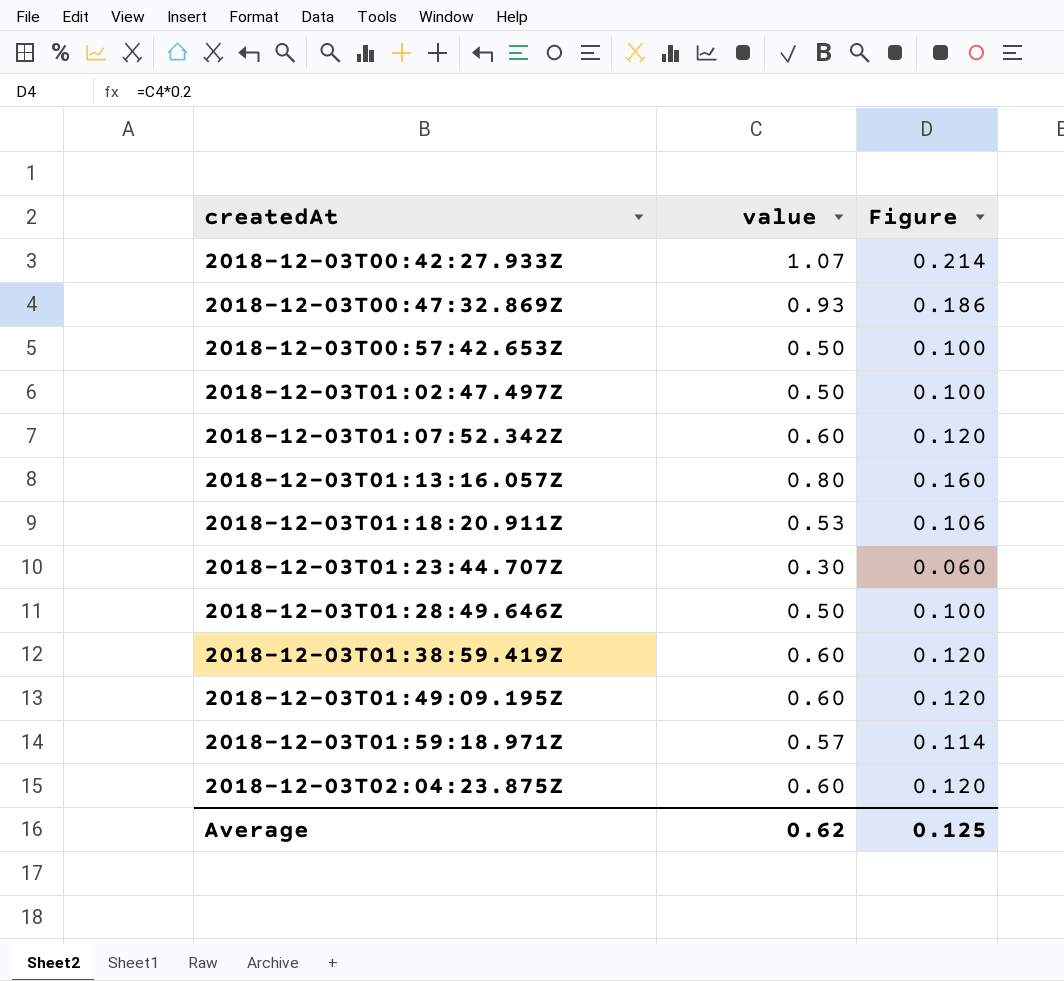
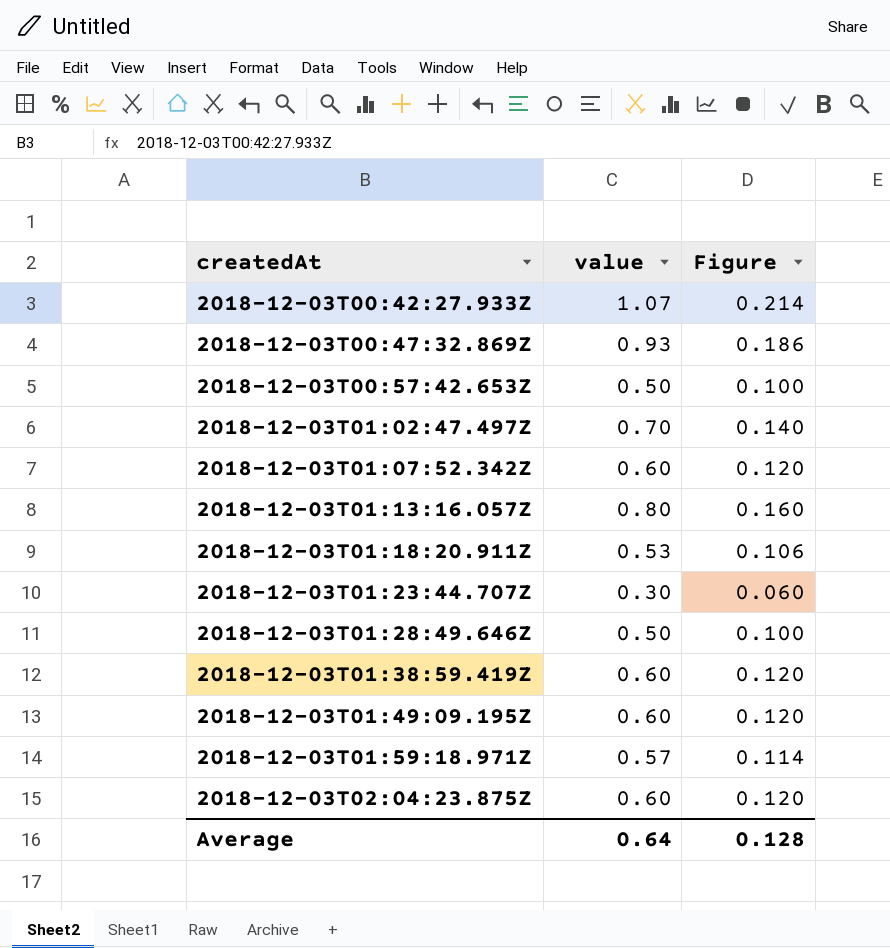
2018-12-03T01:02:47.497Z | value: 0.50 -> 0.70
2018-12-03T01:02:47.497Z | Figure: 0.100 -> 0.140
Average | value: 0.62 -> 0.64
Average | Figure: 0.125 -> 0.128

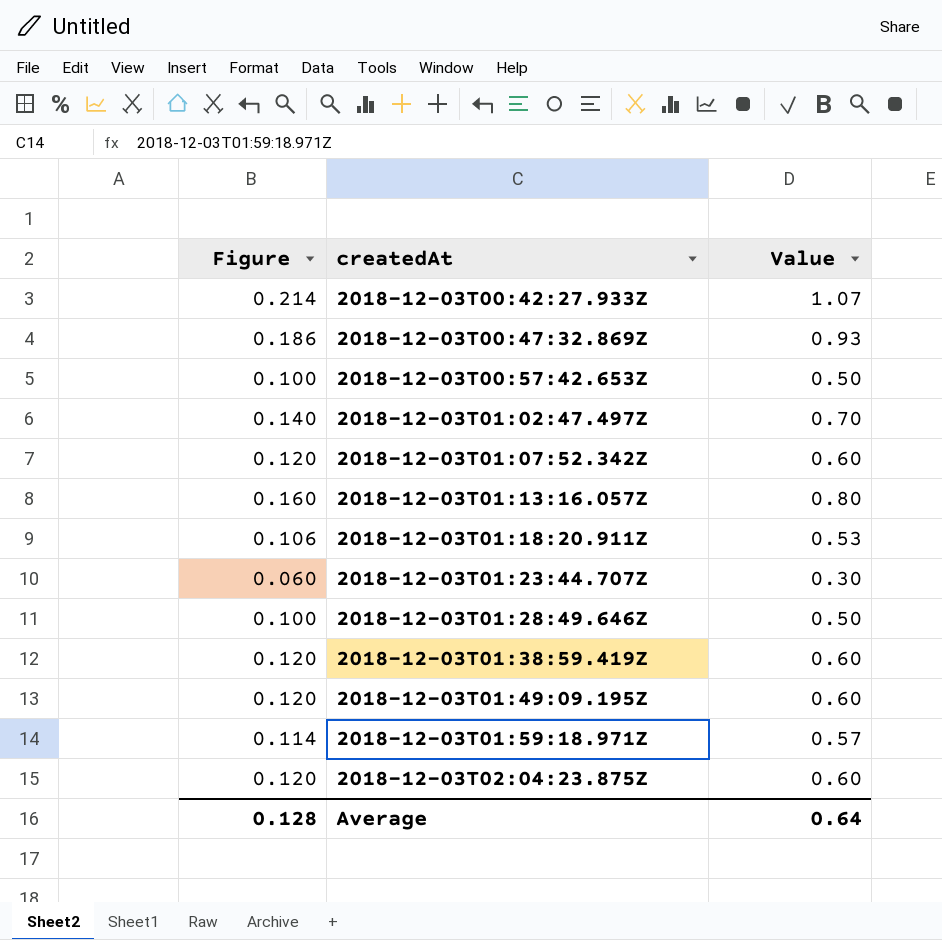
column Figure | position: 3 -> 1
column name: value -> Value

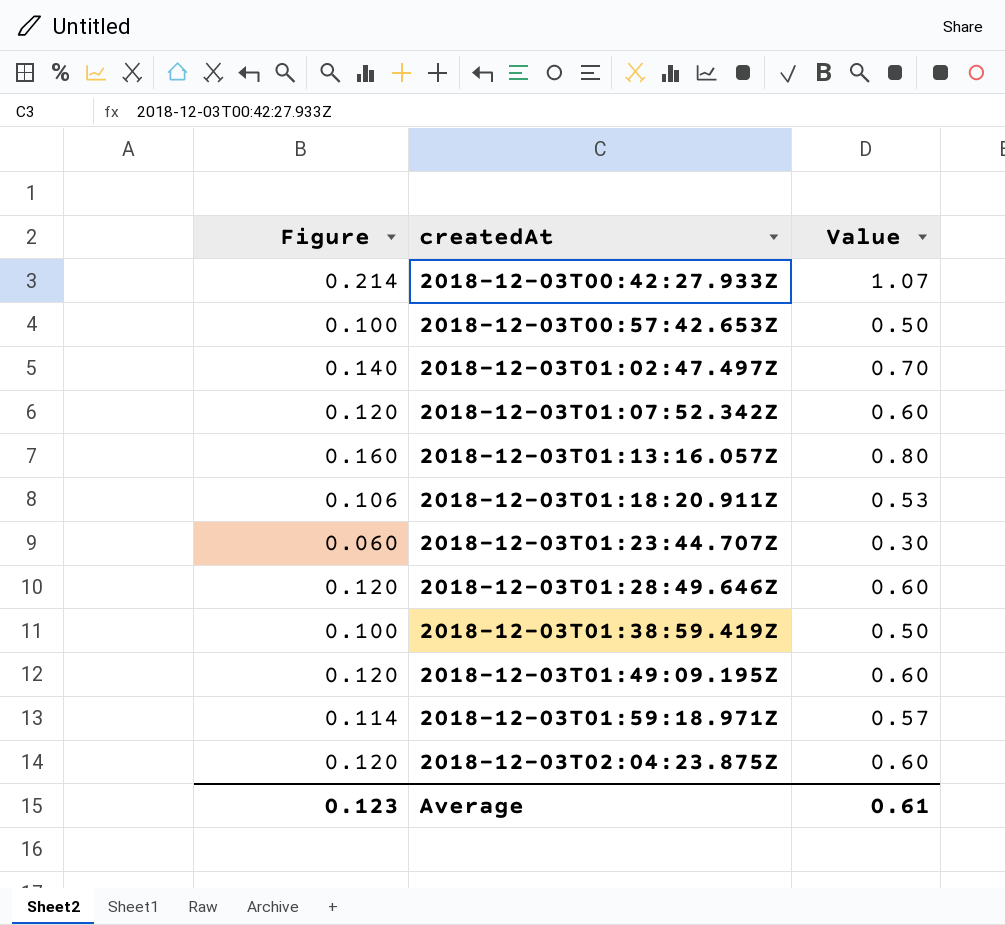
row 2018-12-03T00:47:32.869Z: 0.186 | 0.93 -> none
2018-12-03T01:28:49.646Z | Figure: 0.100 -> 0.120
2018-12-03T01:28:49.646Z | Value: 0.50 -> 0.60
2018-12-03T01:38:59.419Z | Figure: 0.120 -> 0.100
2018-12-03T01:38:59.419Z | Value: 0.60 -> 0.50
Average | Figure: 0.128 -> 0.123
Average | Value: 0.64 -> 0.61

